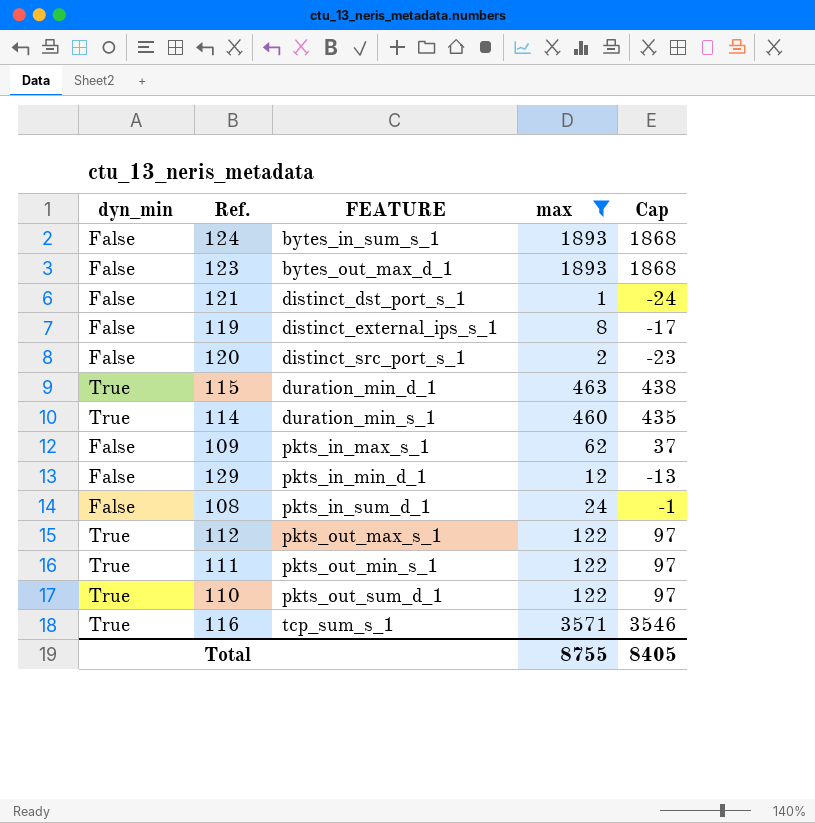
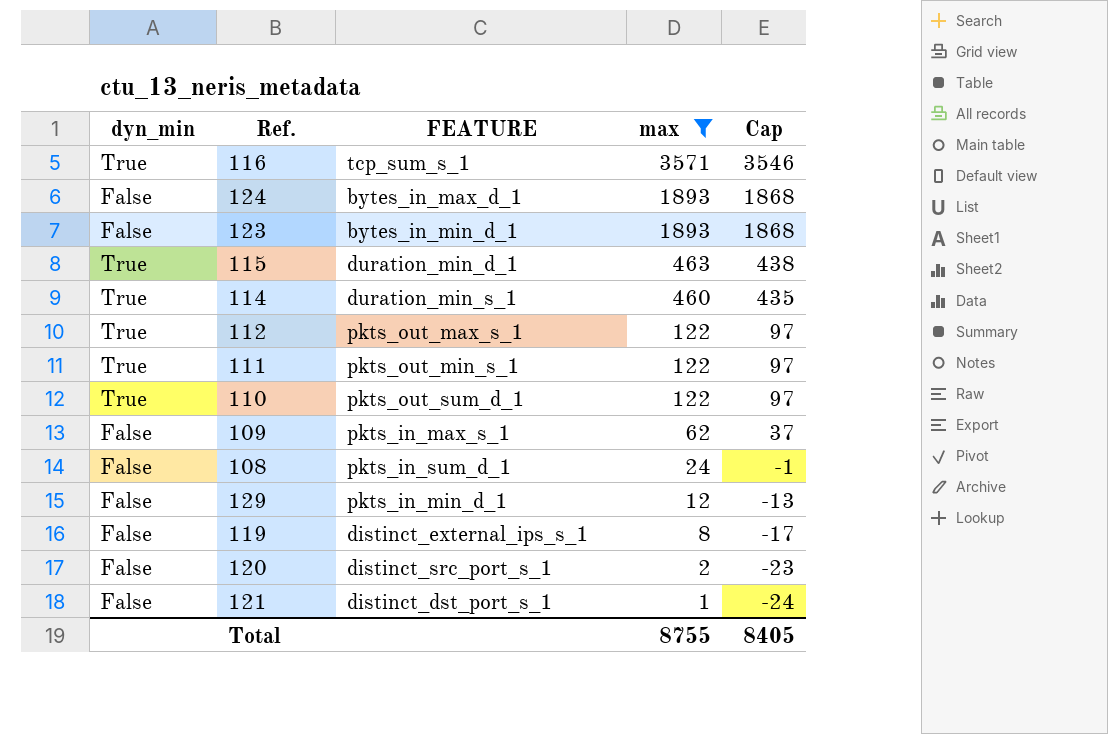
row order: FEATURE ascending -> max descending
124 | FEATURE: bytes_in_sum_s_1 -> bytes_in_max_d_1
123 | FEATURE: bytes_out_max_d_1 -> bytes_in_min_d_1

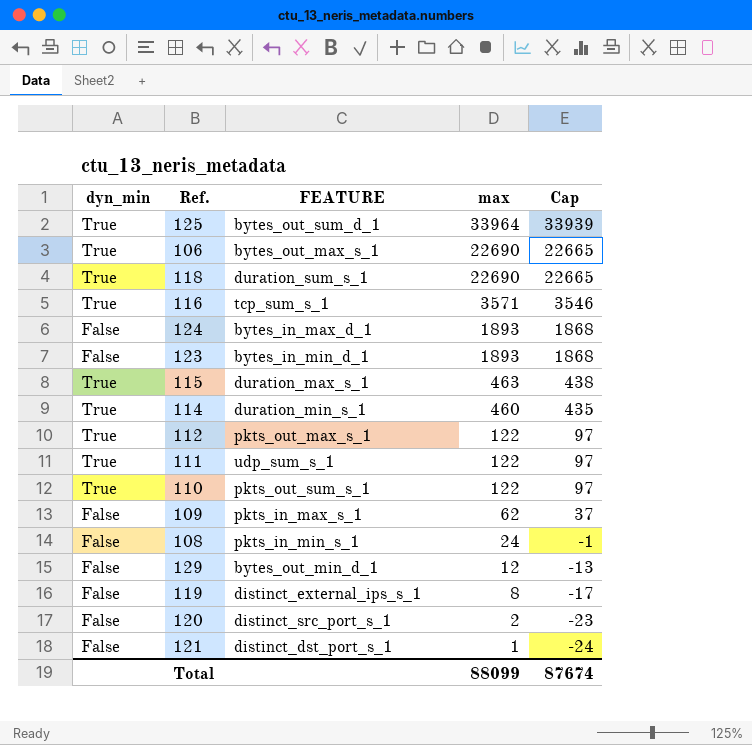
filter: max <= 3571 -> none
115 | FEATURE: duration_min_d_1 -> duration_max_s_1
111 | FEATURE: pkts_out_min_s_1 -> udp_sum_s_1
110 | FEATURE: pkts_out_sum_d_1 -> pkts_out_sum_s_1
108 | FEATURE: pkts_in_sum_d_1 -> pkts_in_min_s_1
129 | FEATURE: pkts_in_min_d_1 -> bytes_out_min_d_1
Total | max: 8755 -> 88099
Total | Cap: 8405 -> 87674

